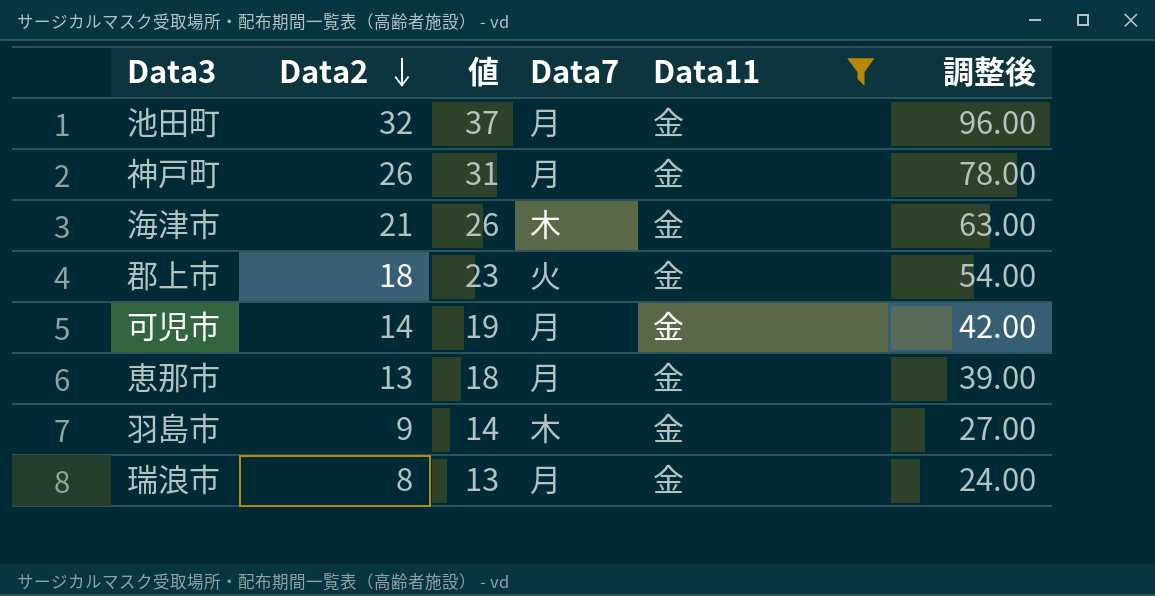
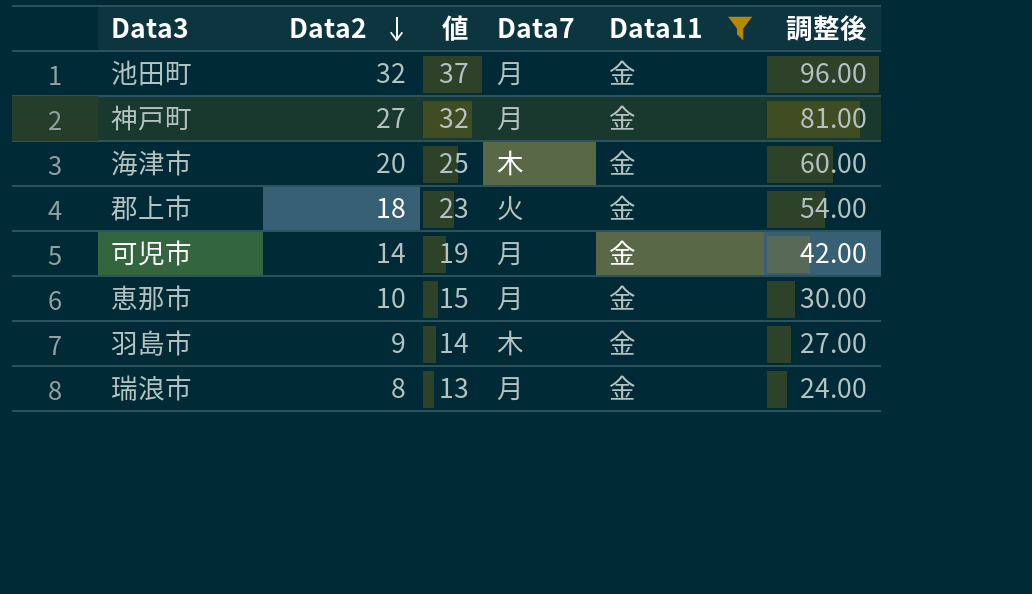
神戸町 | Data2: 26 -> 27
神戸町 | 値: 31 -> 32
神戸町 | 調整後: 78.00 -> 81.00
海津市 | Data2: 21 -> 20
海津市 | 値: 26 -> 25
海津市 | 調整後: 63.00 -> 60.00
恵那市 | Data2: 13 -> 10
恵那市 | 値: 18 -> 15
恵那市 | 調整後: 39.00 -> 30.00

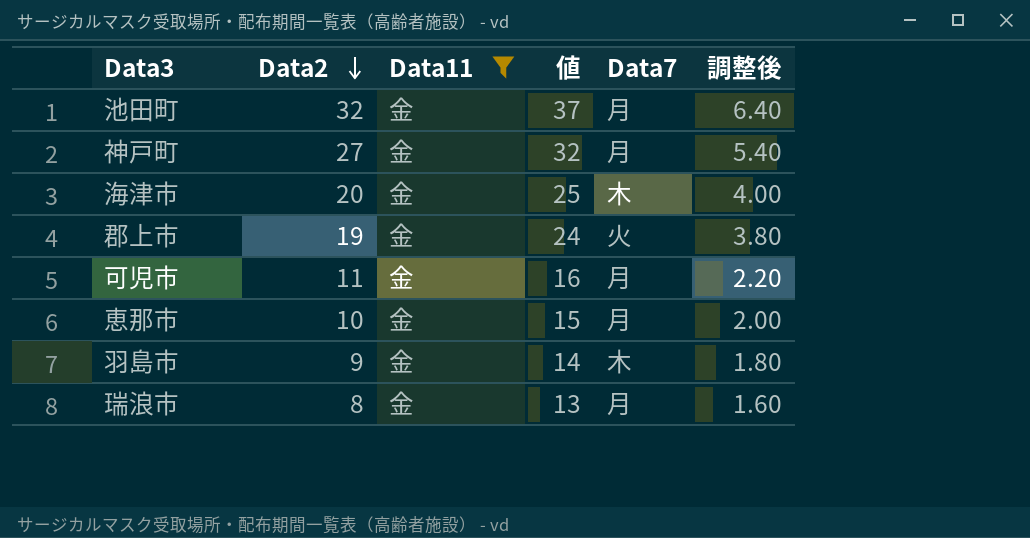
column Data11 | position: 5 -> 3
column 調整後 | formula: [Data2] * 3 -> [Data2] * 0.2
郡上市 | Data2: 18 -> 19
郡上市 | 値: 23 -> 24
可児市 | Data2: 14 -> 11
可児市 | 値: 19 -> 16

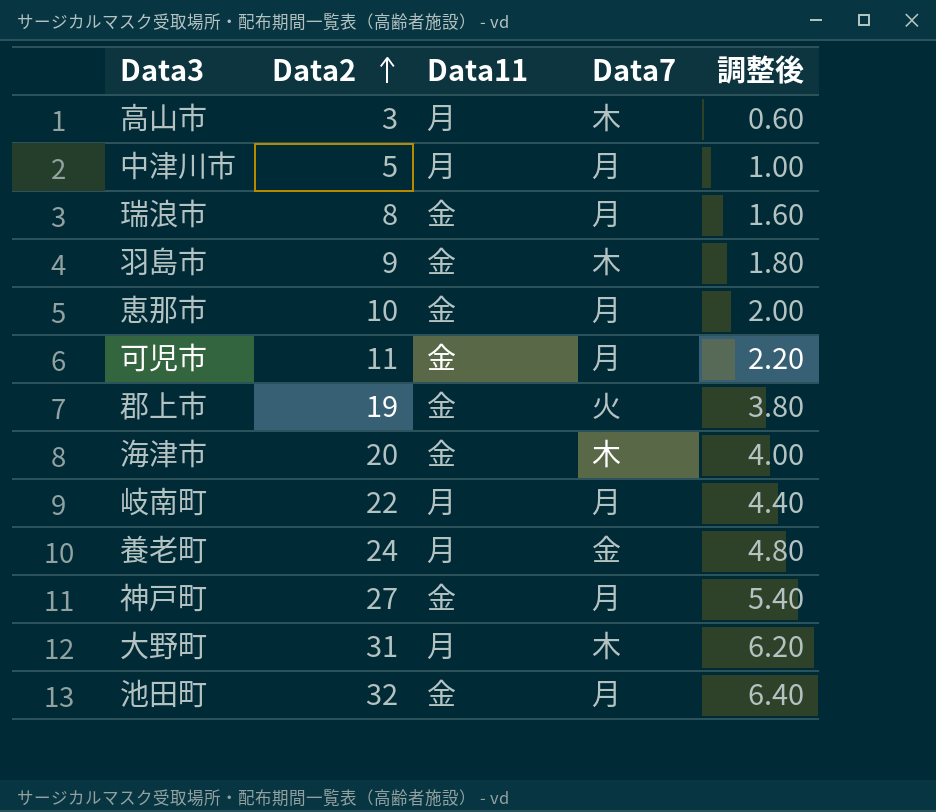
filter: Data11 = 金 -> none
row order: Data2 descending -> Data2 ascending
column 値 | formula: [Data2] + 5 -> none

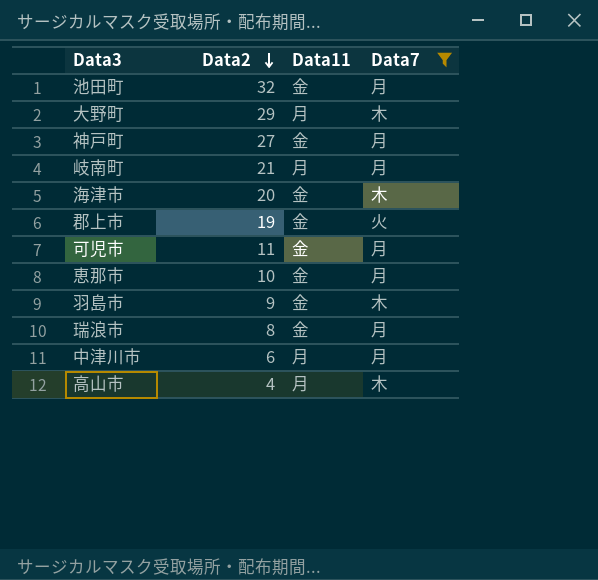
filter: none -> Data7 != 金
row order: Data2 ascending -> Data2 descending
column 調整後 | formula: [Data2] * 0.2 -> none
大野町 | Data2: 31 -> 29
岐南町 | Data2: 22 -> 21
中津川市 | Data2: 5 -> 6
高山市 | Data2: 3 -> 4

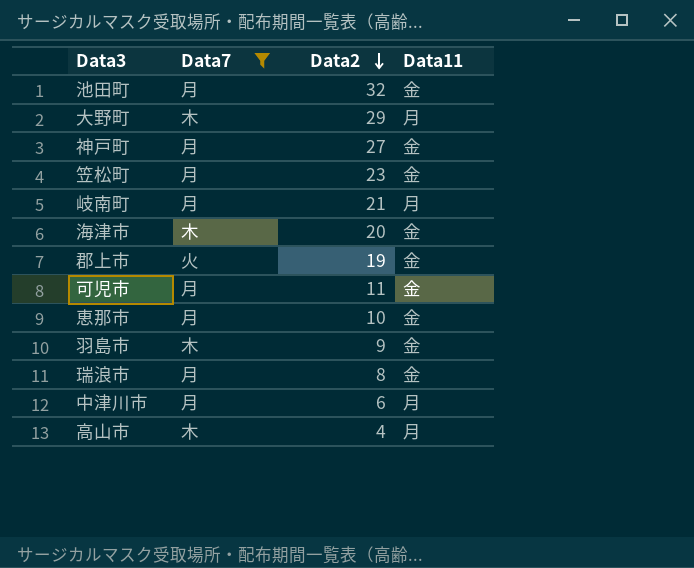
column Data7 | position: 4 -> 2
row 笠松町: none -> 月 | 23 | 金

